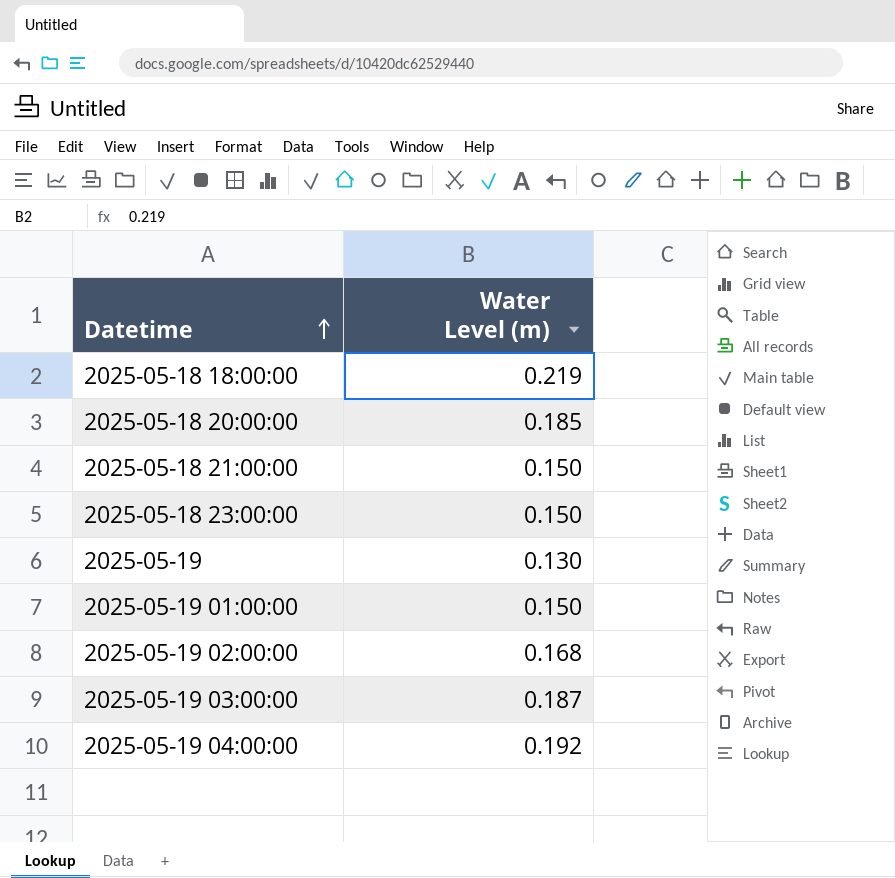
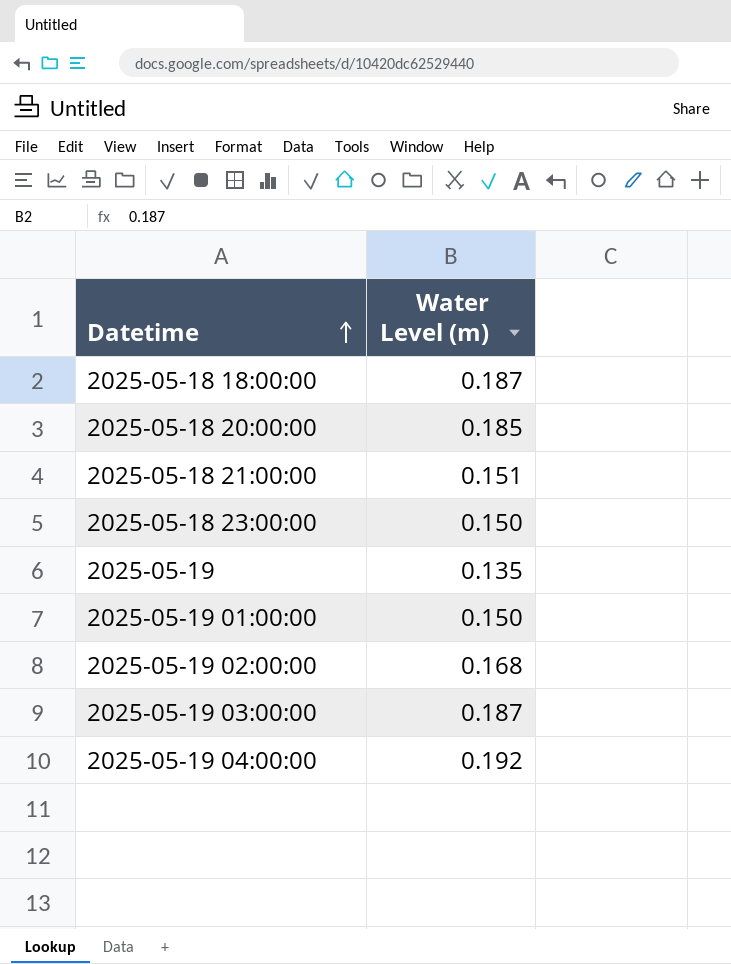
2025-05-18 18:00:00 | Water Level (m): 0.219 -> 0.187
2025-05-18 21:00:00 | Water Level (m): 0.150 -> 0.151
2025-05-19 | Water Level (m): 0.130 -> 0.135

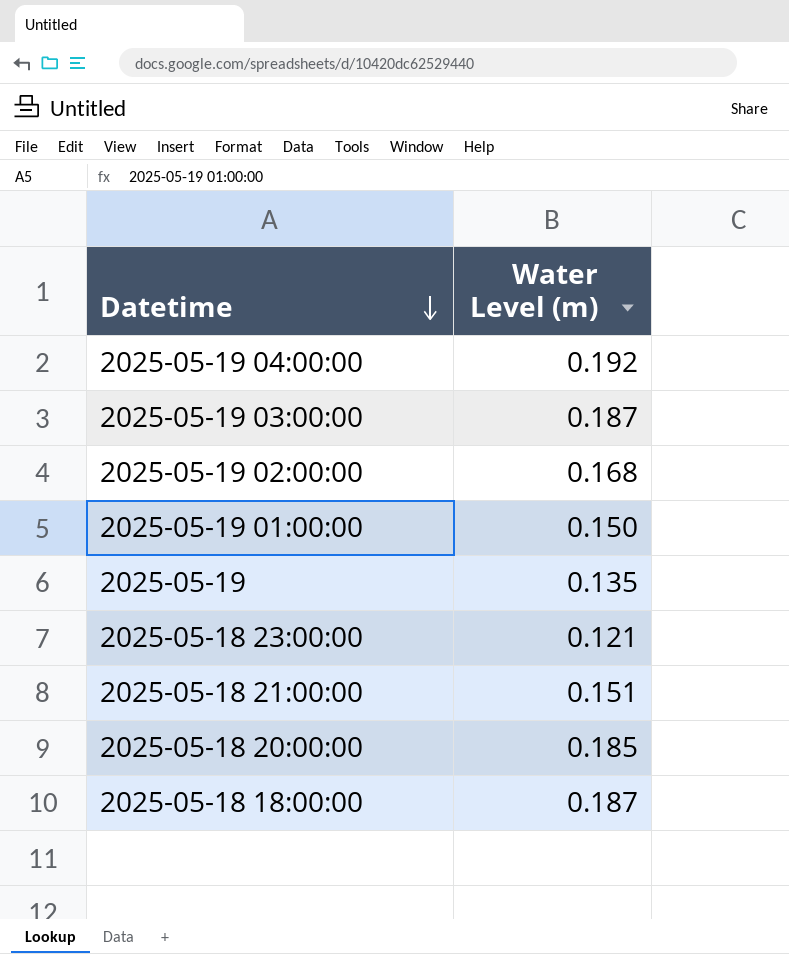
row order: Datetime ascending -> Datetime descending
2025-05-18 23:00:00 | Water Level (m): 0.150 -> 0.121

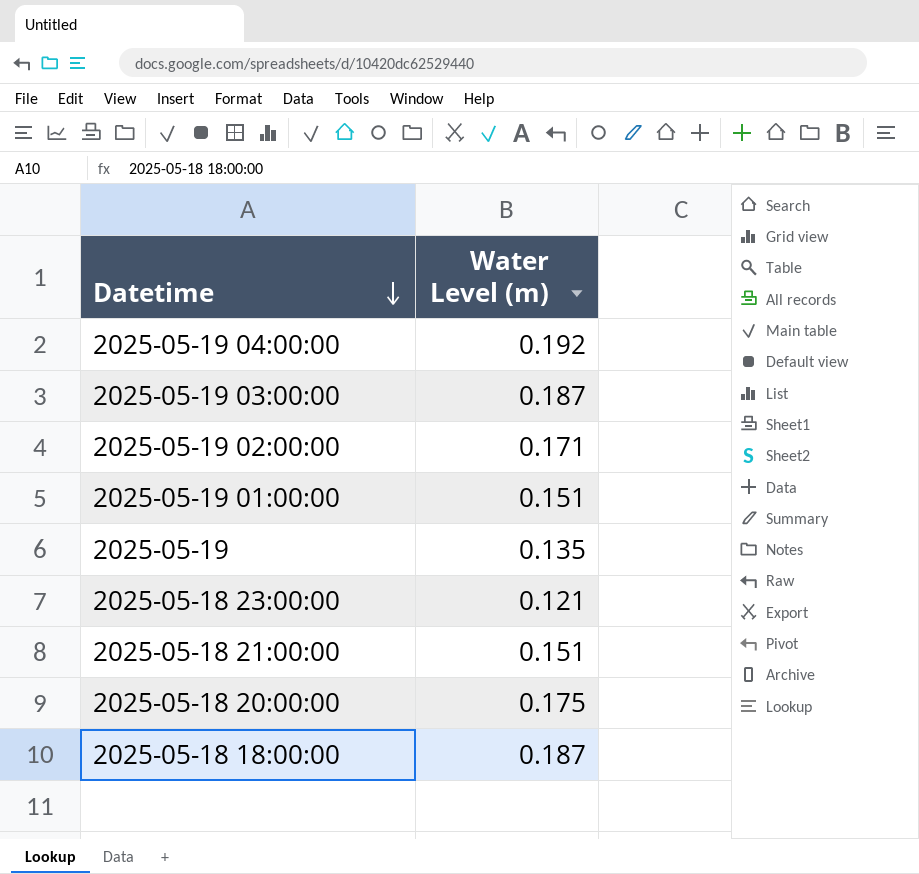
2025-05-19 02:00:00 | Water Level (m): 0.168 -> 0.171
2025-05-19 01:00:00 | Water Level (m): 0.150 -> 0.151
2025-05-18 20:00:00 | Water Level (m): 0.185 -> 0.175

